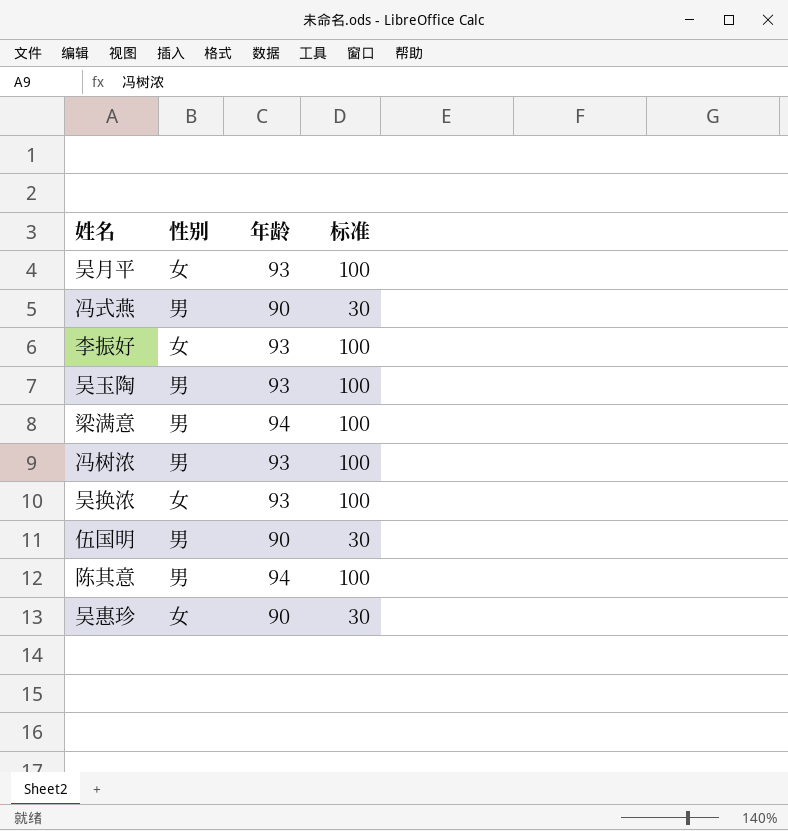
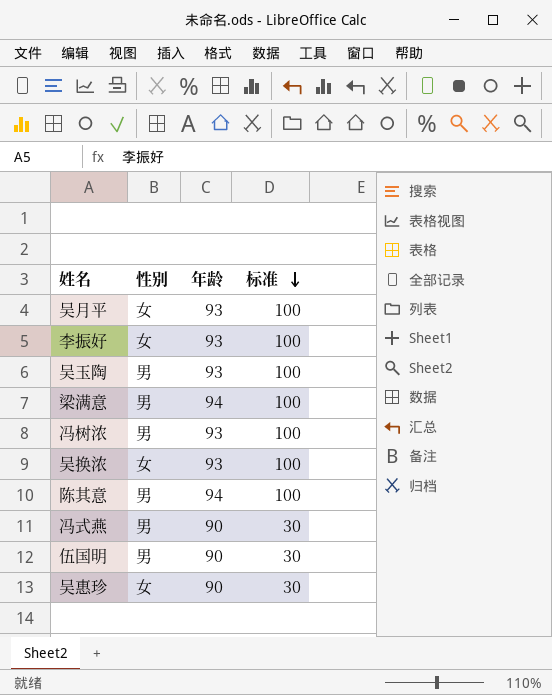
row order: none -> 标准 descending

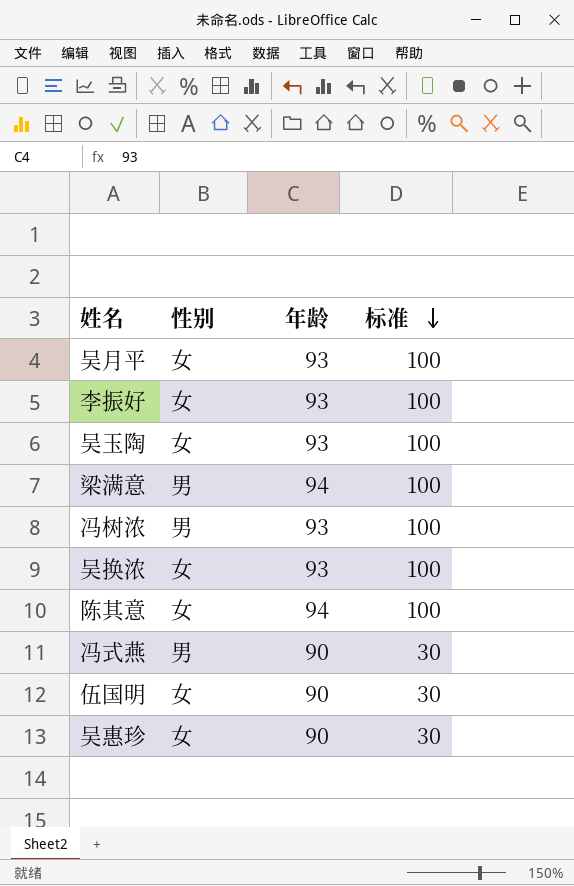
吴玉陶 | 性别: 男 -> 女
陈其意 | 性别: 男 -> 女
伍国明 | 性别: 男 -> 女

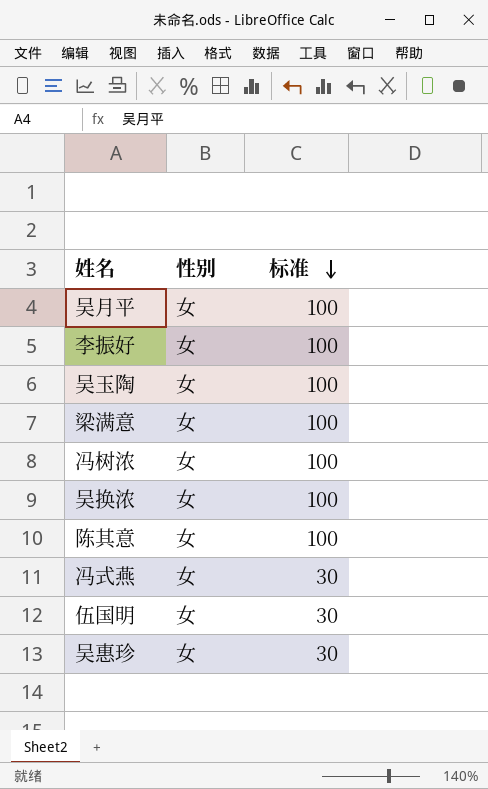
column 年龄 | position: 3 -> none
梁满意 | 性别: 男 -> 女
冯树浓 | 性别: 男 -> 女
冯式燕 | 性别: 男 -> 女

